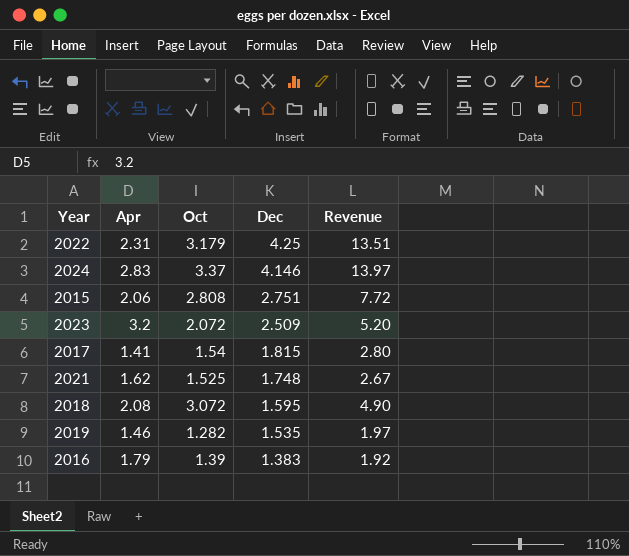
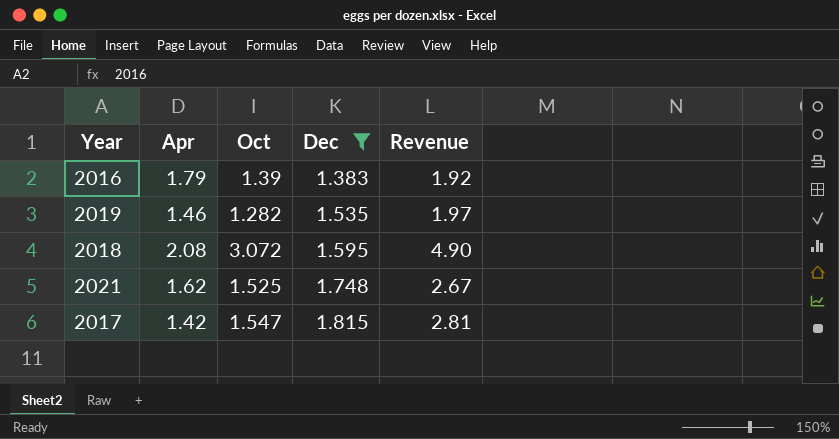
filter: none -> Dec <= 1.815
row order: Dec descending -> Dec ascending
2017 | Apr: 1.41 -> 1.42
2017 | Oct: 1.54 -> 1.547
2017 | Revenue: 2.80 -> 2.81

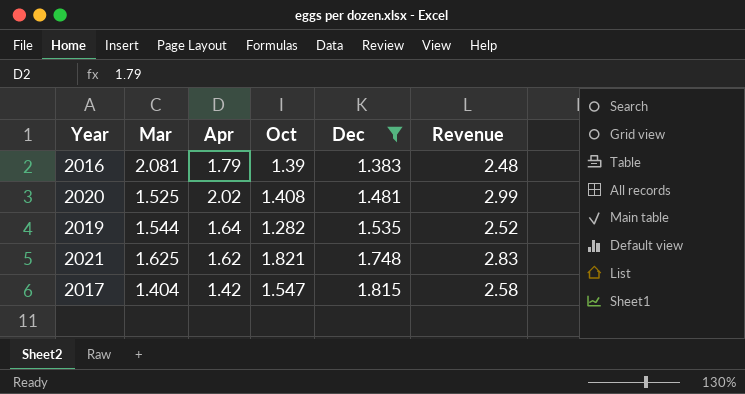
column Mar | position: none -> 2
column Revenue | formula: [Oct] * [Dec] -> [Apr] * [Dec]
row 2018: 2.08 | 3.072 | 1.595 | 4.90 -> none
row 2020: none -> 1.525 | 2.02 | 1.408 | 1.481 | 2.99
2019 | Apr: 1.46 -> 1.64
2021 | Oct: 1.525 -> 1.821

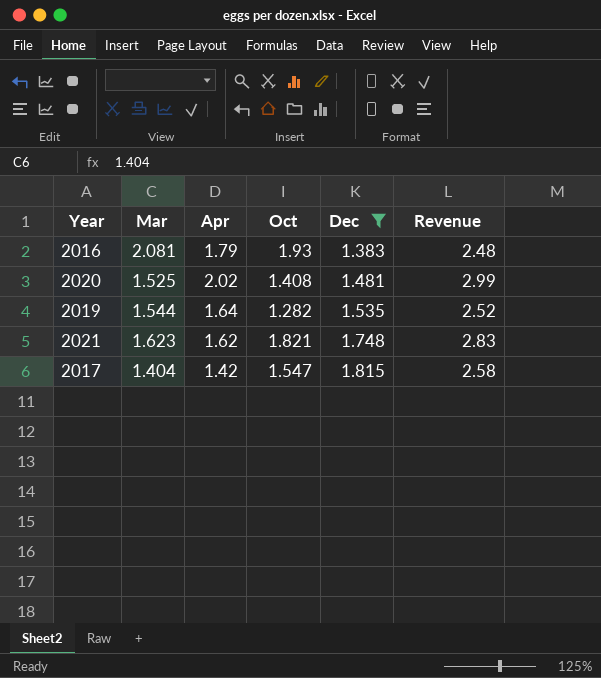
2016 | Oct: 1.39 -> 1.93
2021 | Mar: 1.625 -> 1.623

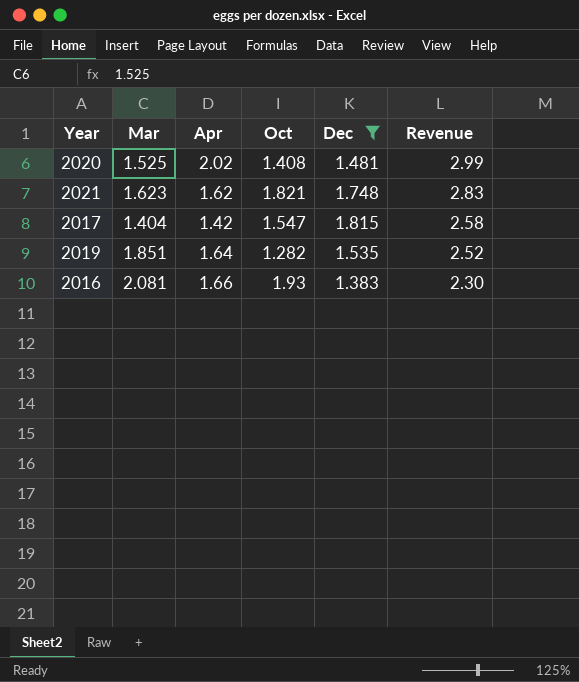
row order: Dec ascending -> Revenue descending
2019 | Mar: 1.544 -> 1.851
2016 | Apr: 1.79 -> 1.66
2016 | Revenue: 2.48 -> 2.30

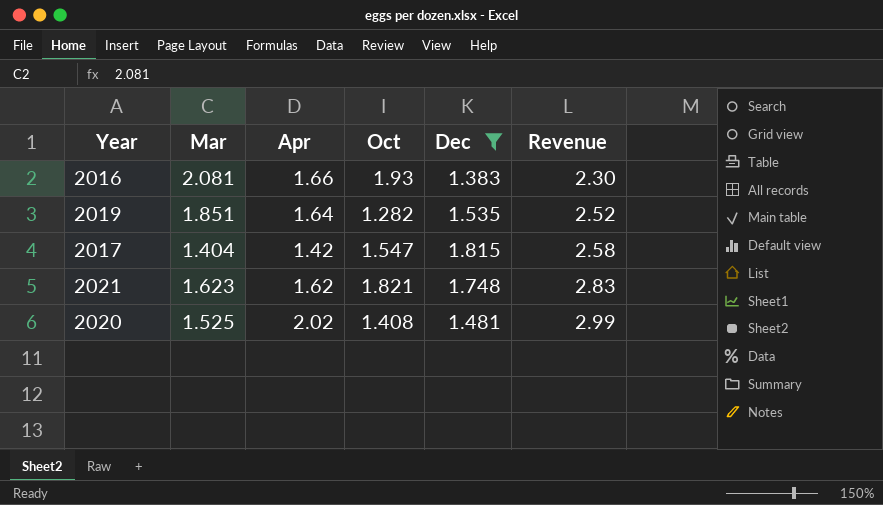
row order: Revenue descending -> Revenue ascending

